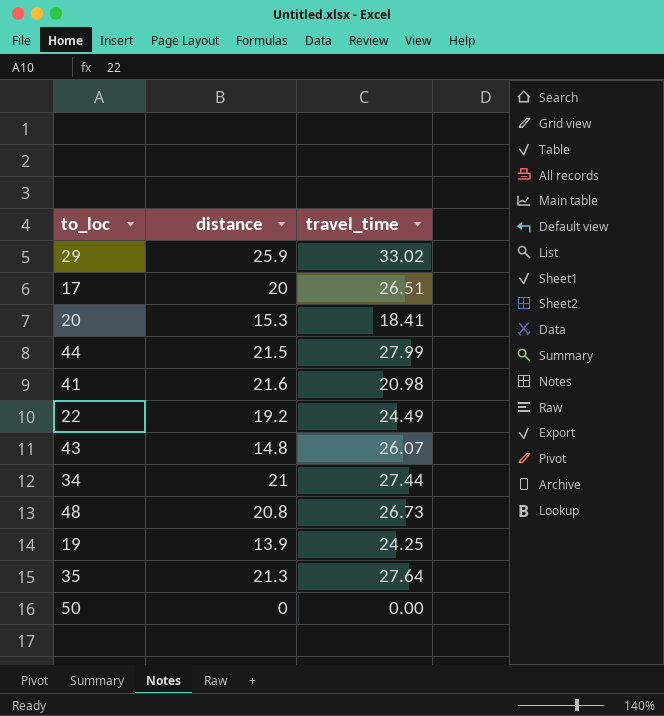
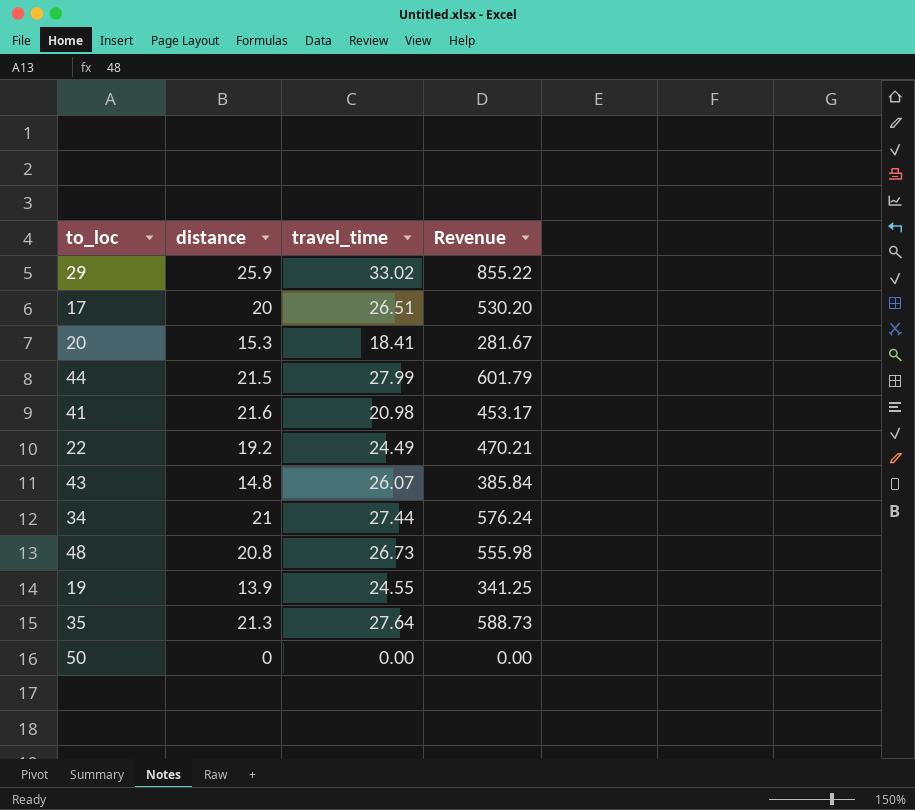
column Revenue | formula: none -> [distance] * [travel_time]
19 | travel_time: 24.25 -> 24.55

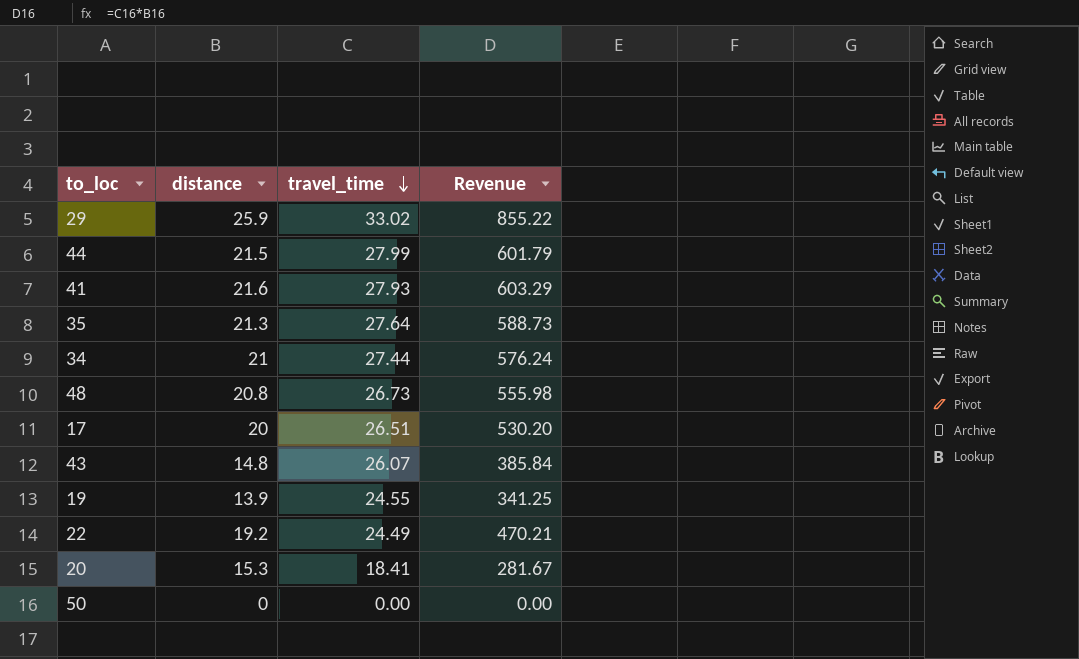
row order: none -> travel_time descending
41 | travel_time: 20.98 -> 27.93
41 | Revenue: 453.17 -> 603.29

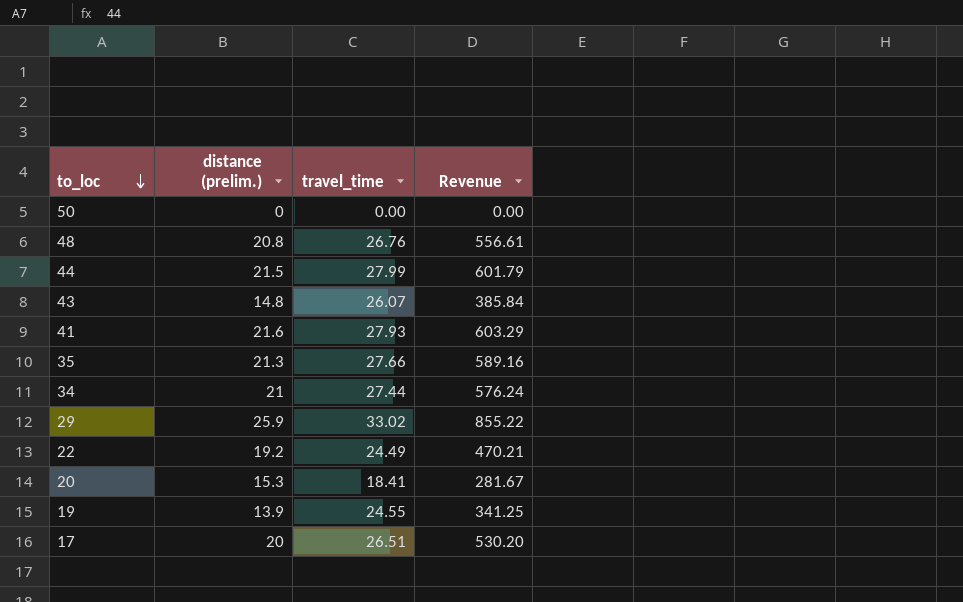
row order: travel_time descending -> to_loc descending
column name: distance -> distance (prelim.)
48 | travel_time: 26.73 -> 26.76
48 | Revenue: 555.98 -> 556.61
35 | travel_time: 27.64 -> 27.66
35 | Revenue: 588.73 -> 589.16

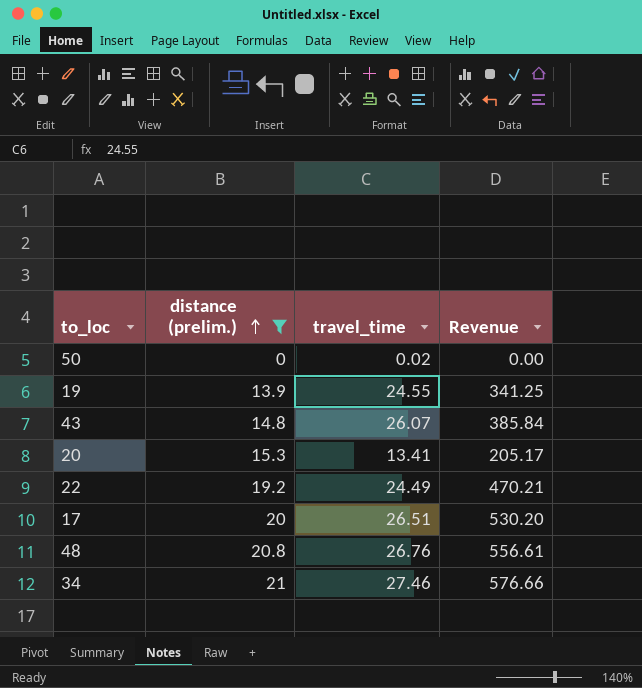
filter: none -> distance (prelim.) <= 21
row order: to_loc descending -> distance (prelim.) ascending
50 | travel_time: 0.00 -> 0.02
20 | travel_time: 18.41 -> 13.41
20 | Revenue: 281.67 -> 205.17
34 | travel_time: 27.44 -> 27.46
34 | Revenue: 576.24 -> 576.66

